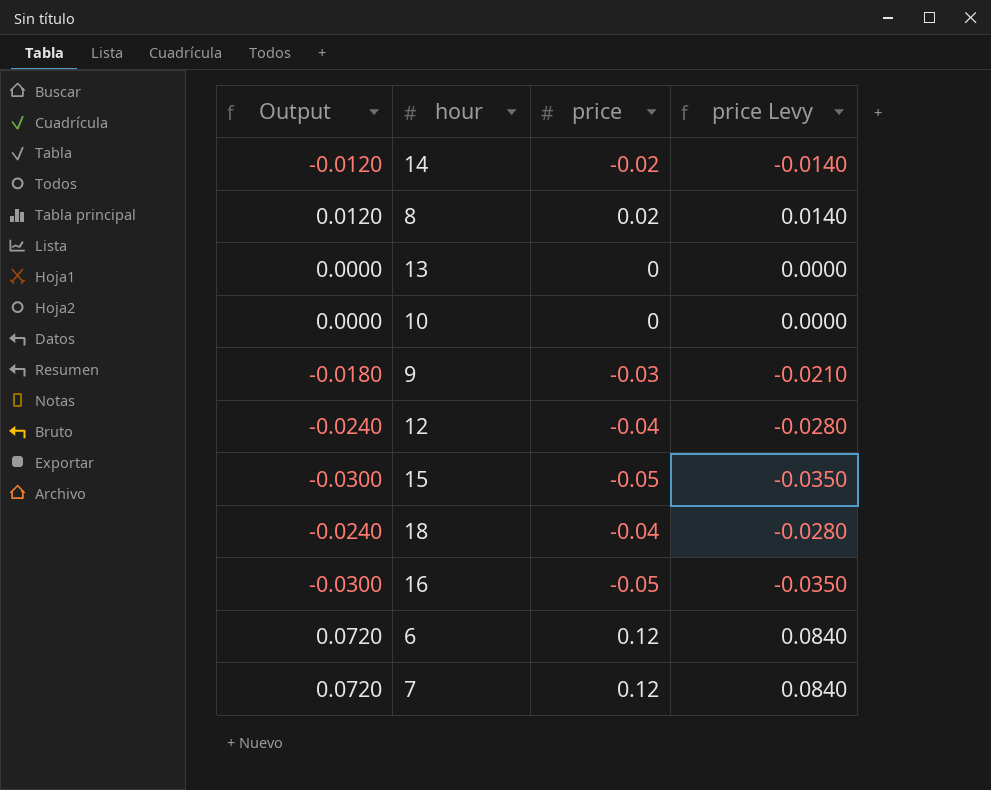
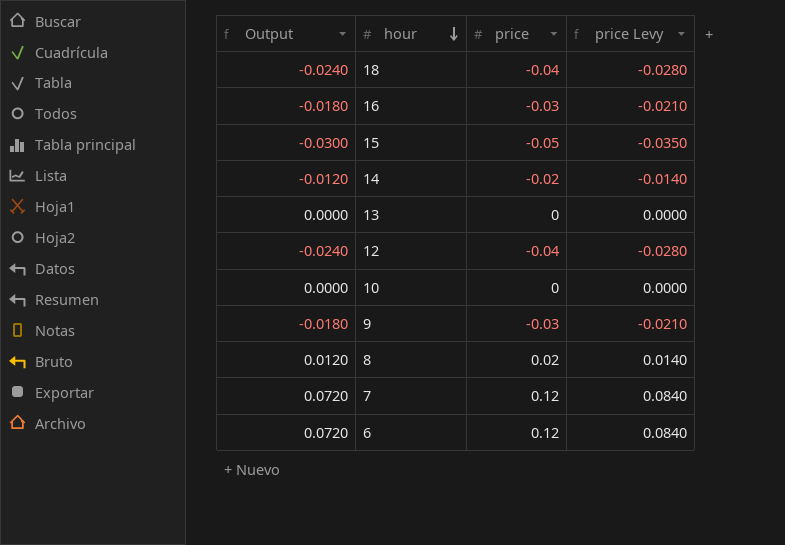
row order: none -> hour descending
16 | Output: -0.0300 -> -0.0180
16 | price: -0.05 -> -0.03
16 | price Levy: -0.0350 -> -0.0210

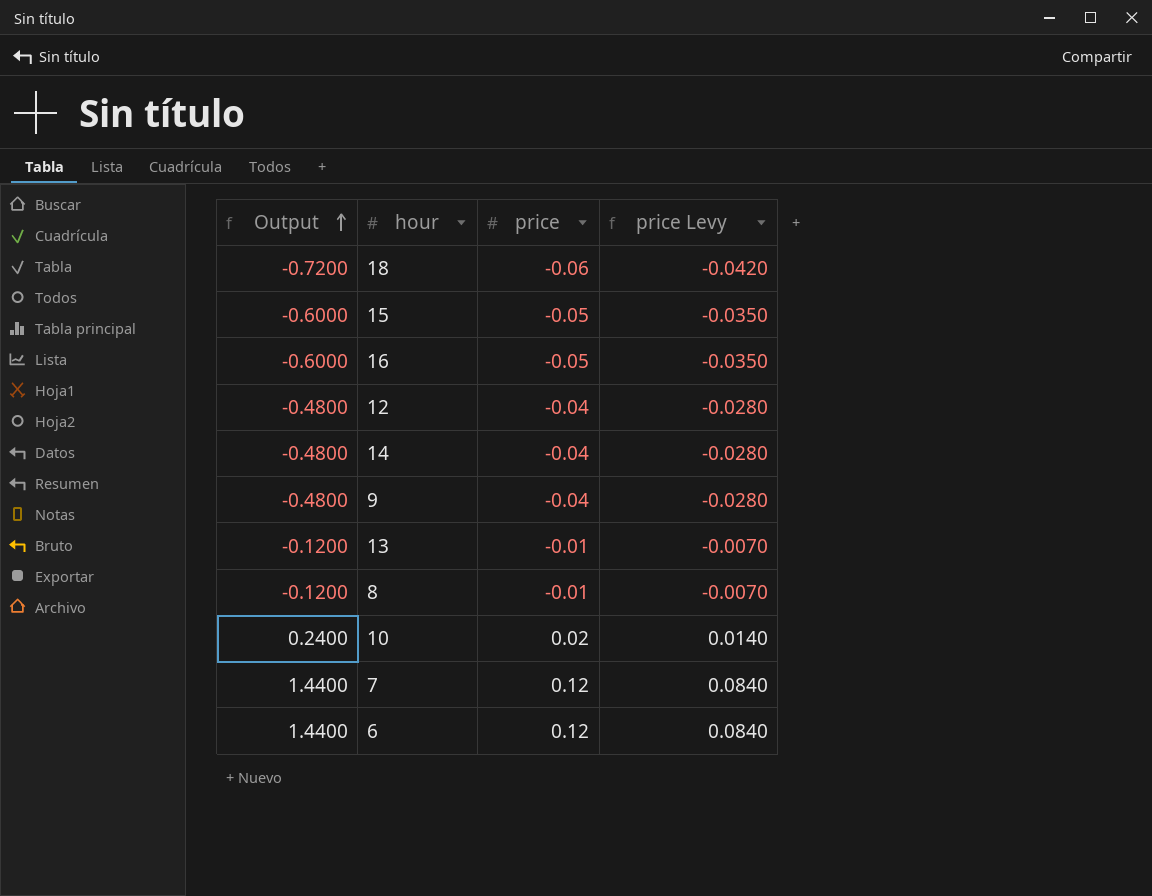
row order: hour descending -> Output ascending
column Output | formula: [price] * 0.6 -> [price] * 12
18 | price: -0.04 -> -0.06
18 | price Levy: -0.0280 -> -0.0420
16 | price: -0.03 -> -0.05
16 | price Levy: -0.0210 -> -0.0350
14 | price: -0.02 -> -0.04
14 | price Levy: -0.0140 -> -0.0280
9 | price: -0.03 -> -0.04
9 | price Levy: -0.0210 -> -0.0280
13 | price: 0 -> -0.01
13 | price Levy: 0.0000 -> -0.0070
8 | price: 0.02 -> -0.01
8 | price Levy: 0.0140 -> -0.0070
10 | price: 0 -> 0.02
10 | price Levy: 0.0000 -> 0.0140

